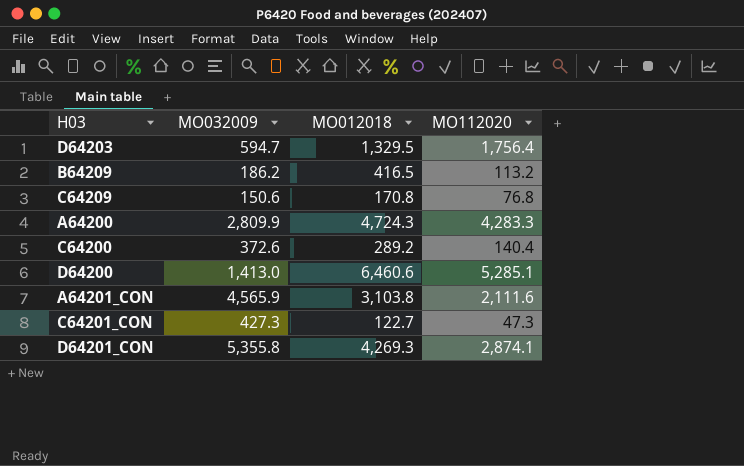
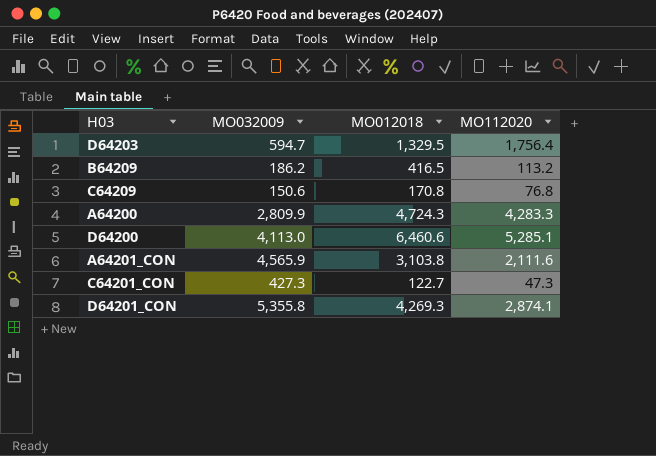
row C64200: 372.6 | 289.2 | 140.4 -> none
D64200 | MO032009: 1,413.0 -> 4,113.0

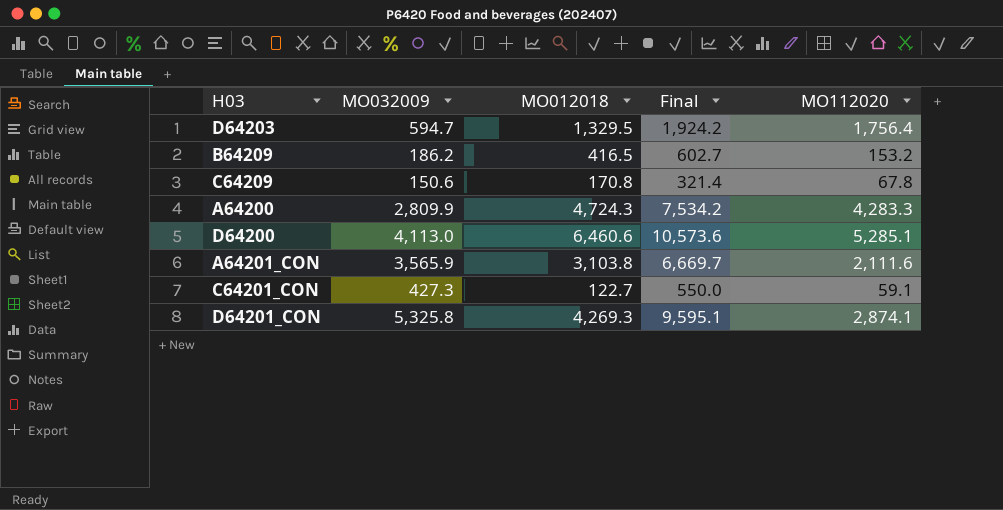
column Final | formula: none -> [MO032009] + [MO012018]
B64209 | MO112020: 113.2 -> 153.2
C64209 | MO112020: 76.8 -> 67.8
A64201_CON | MO032009: 4,565.9 -> 3,565.9
C64201_CON | MO112020: 47.3 -> 59.1
D64201_CON | MO032009: 5,355.8 -> 5,325.8

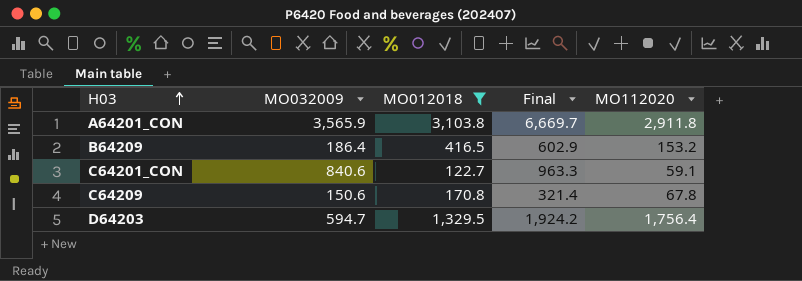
filter: none -> MO012018 <= 3,103.8
row order: none -> H03 ascending
A64201_CON | MO112020: 2,111.6 -> 2,911.8
B64209 | MO032009: 186.2 -> 186.4
B64209 | Final: 602.7 -> 602.9
C64201_CON | MO032009: 427.3 -> 840.6
C64201_CON | Final: 550.0 -> 963.3

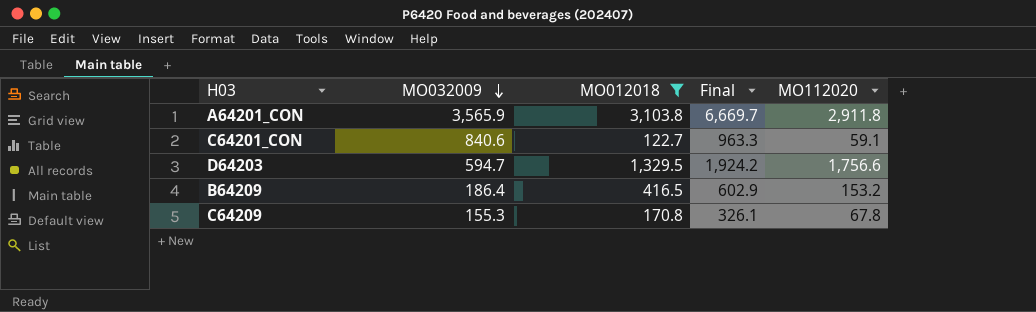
row order: H03 ascending -> MO032009 descending
D64203 | MO112020: 1,756.4 -> 1,756.6
C64209 | MO032009: 150.6 -> 155.3
C64209 | Final: 321.4 -> 326.1

